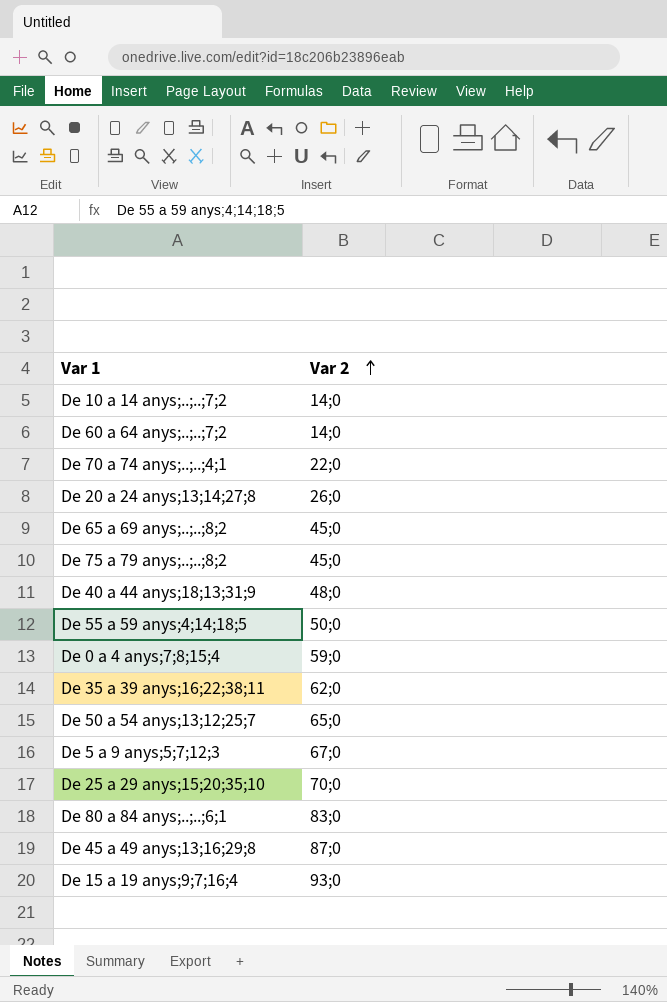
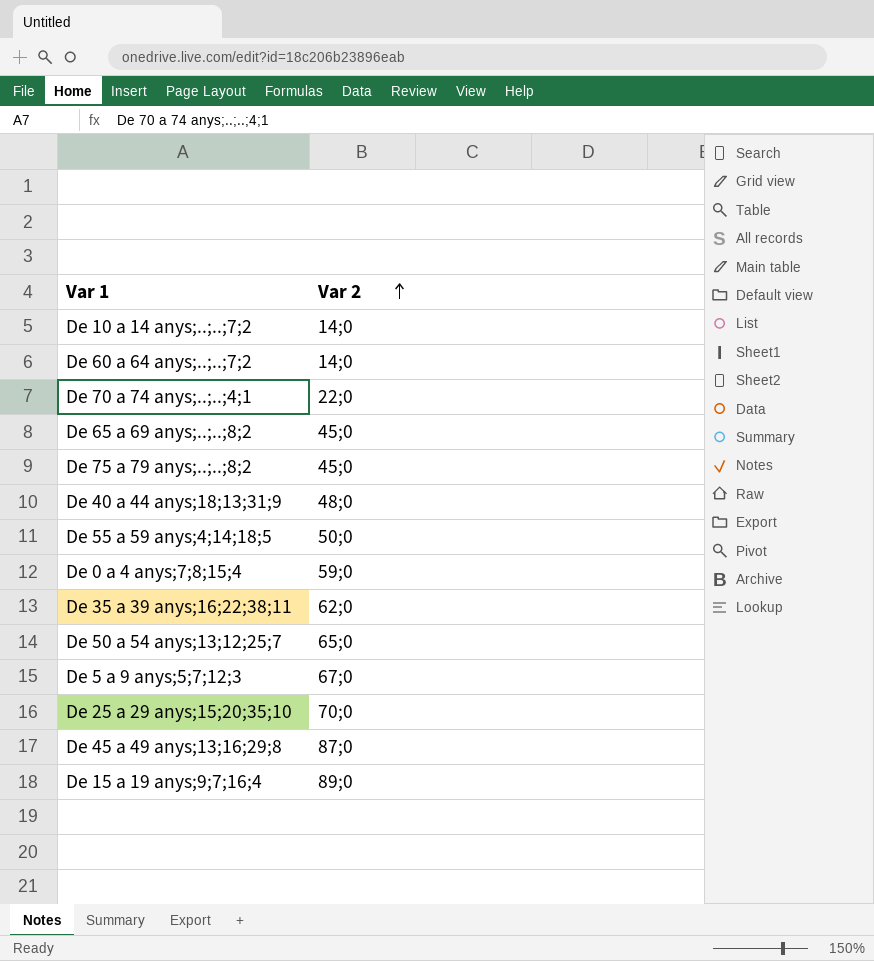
row De 20 a 24 anys;13;14;27;8: 26;0 -> none
row De 80 a 84 anys;..;..;6;1: 83;0 -> none
De 15 a 19 anys;9;7;16;4 | Var 2: 93;0 -> 89;0

